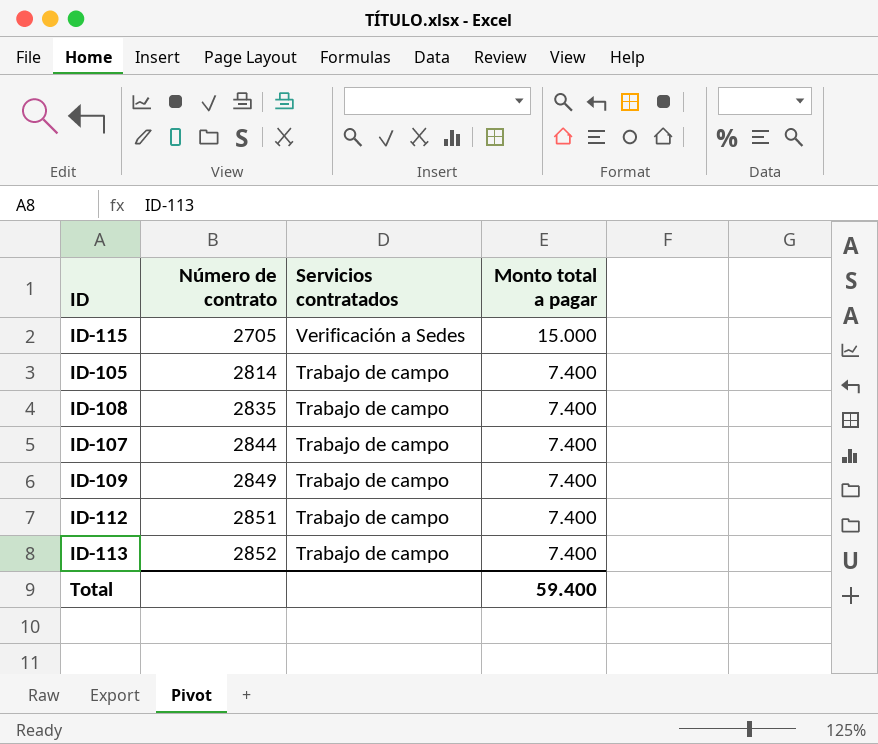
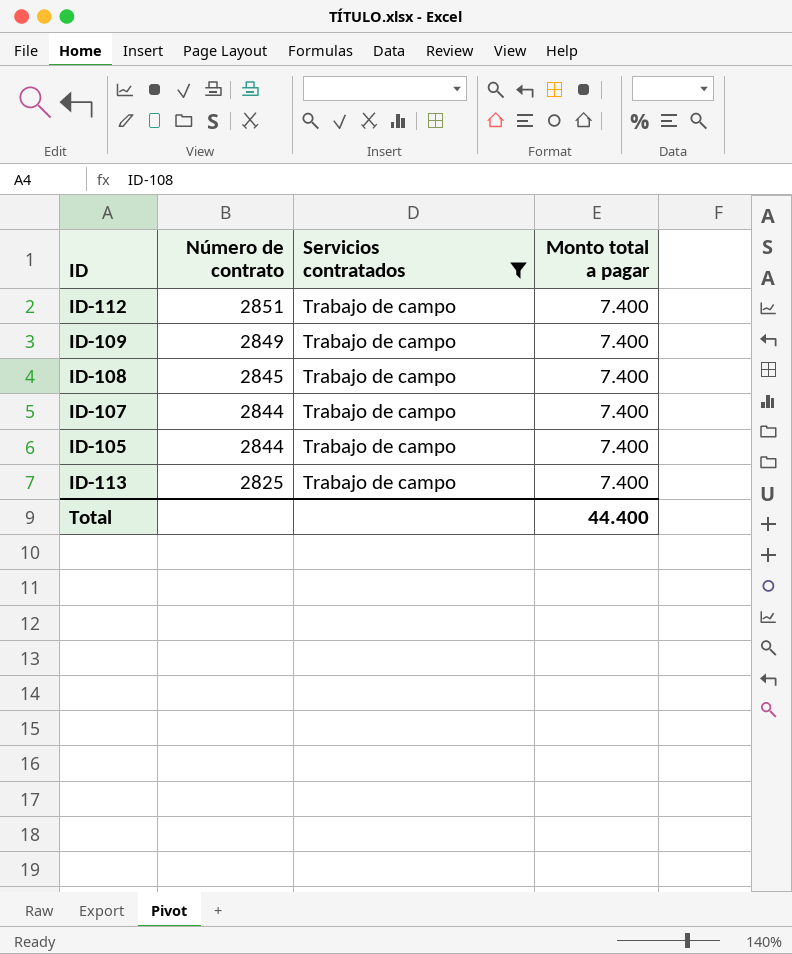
filter: none -> Servicios contratados = Trabajo de campo
row order: Número de contrato ascending -> Número de contrato descending
ID-108 | Número de contrato: 2835 -> 2845
ID-105 | Número de contrato: 2814 -> 2844
ID-113 | Número de contrato: 2852 -> 2825
Total | Monto total a pagar: 59.400 -> 44.400

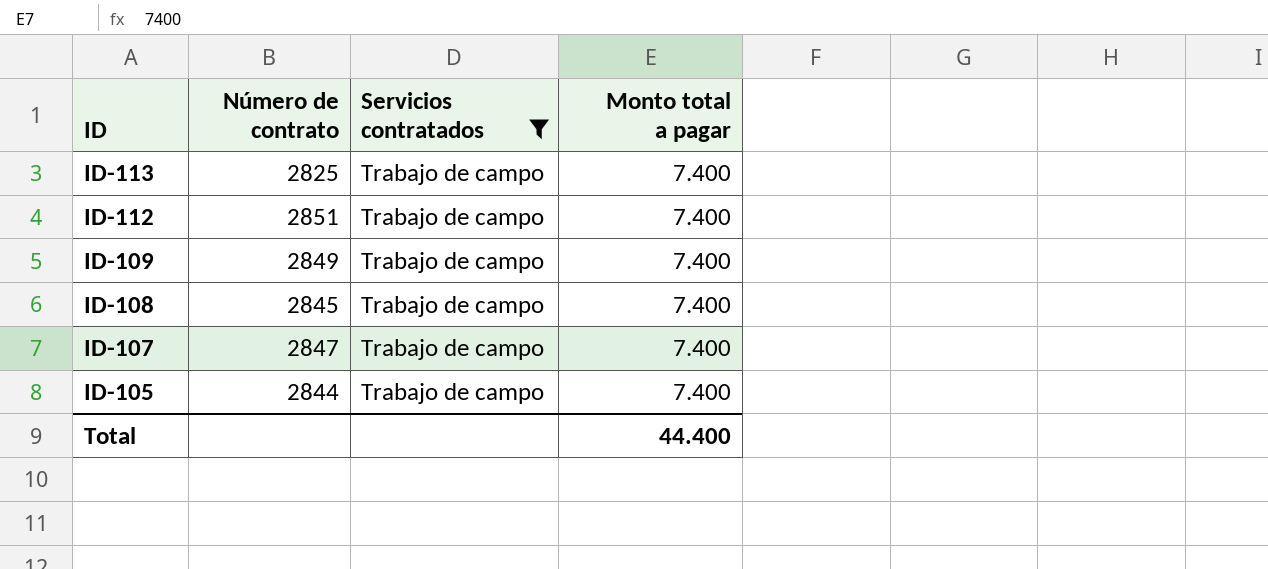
row order: Número de contrato descending -> ID descending
ID-107 | Número de contrato: 2844 -> 2847

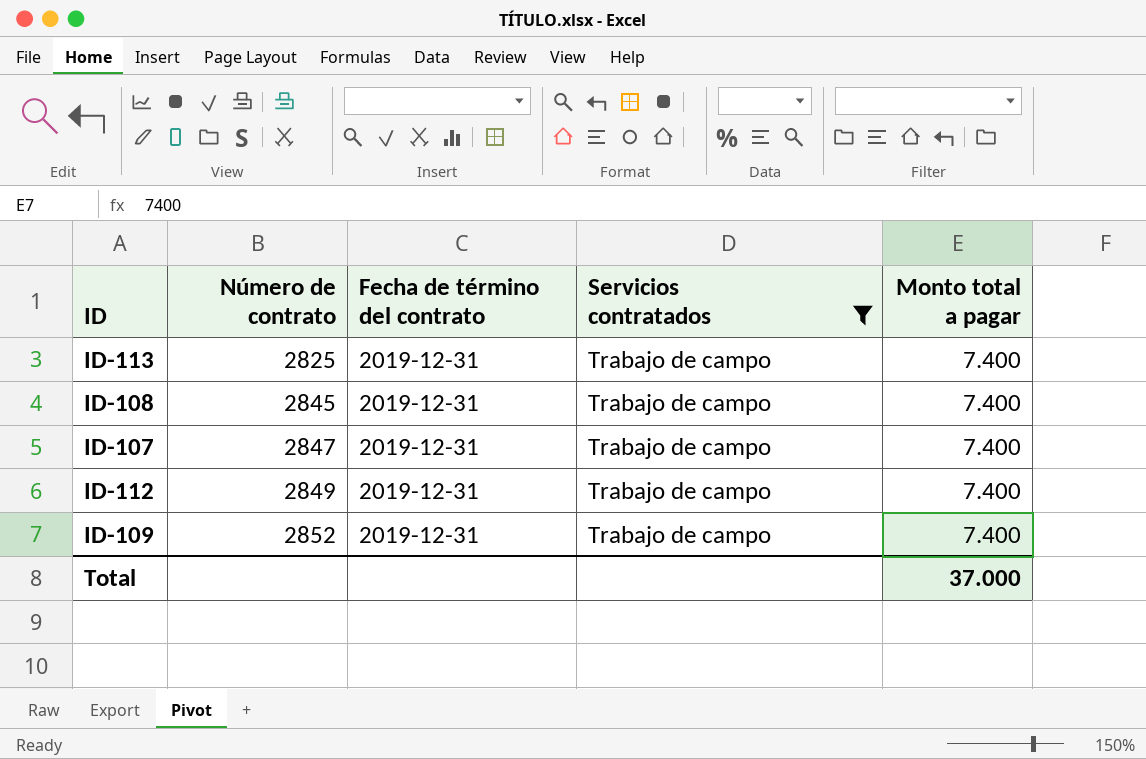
row order: ID descending -> Número de contrato ascending
column Fecha de término del contrato | position: none -> 3
row ID-105: 2844 | Trabajo de campo | 7.400 -> none
ID-112 | Número de contrato: 2851 -> 2849
ID-109 | Número de contrato: 2849 -> 2852
Total | Monto total a pagar: 44.400 -> 37.000

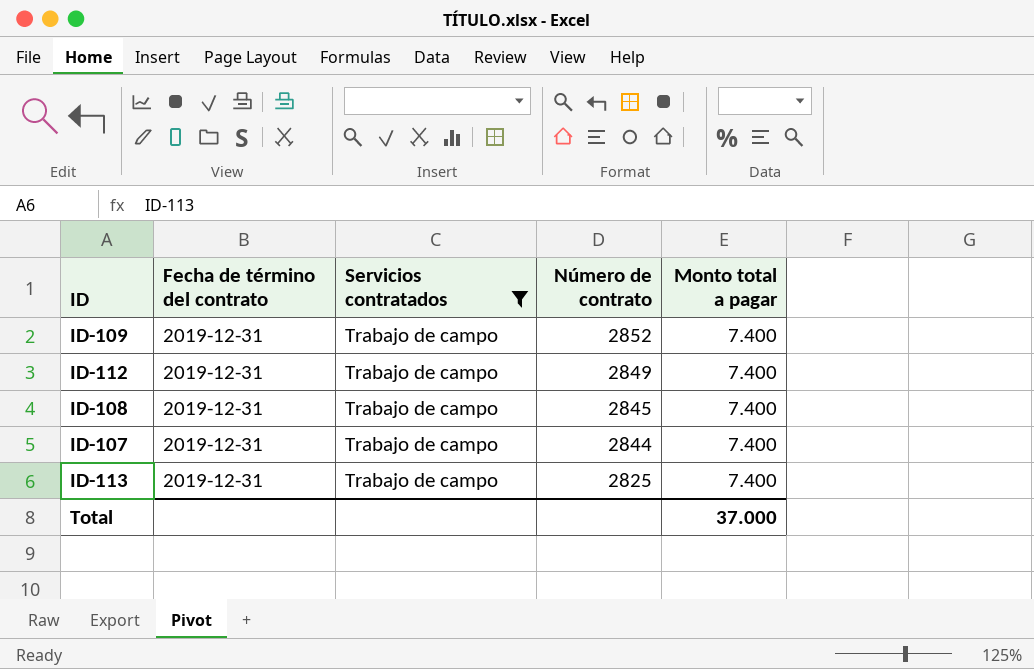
row order: Número de contrato ascending -> Número de contrato descending
column Número de contrato | position: 2 -> 4
ID-107 | Número de contrato: 2847 -> 2844

